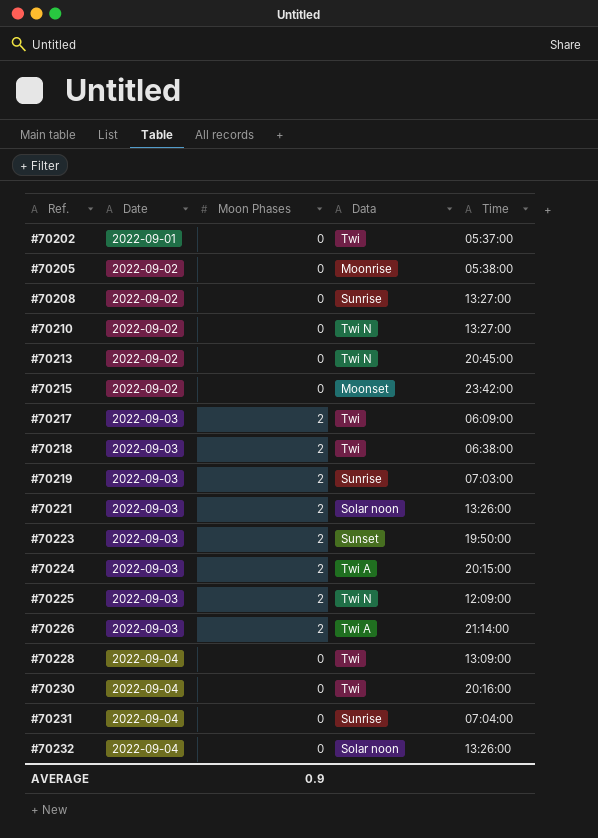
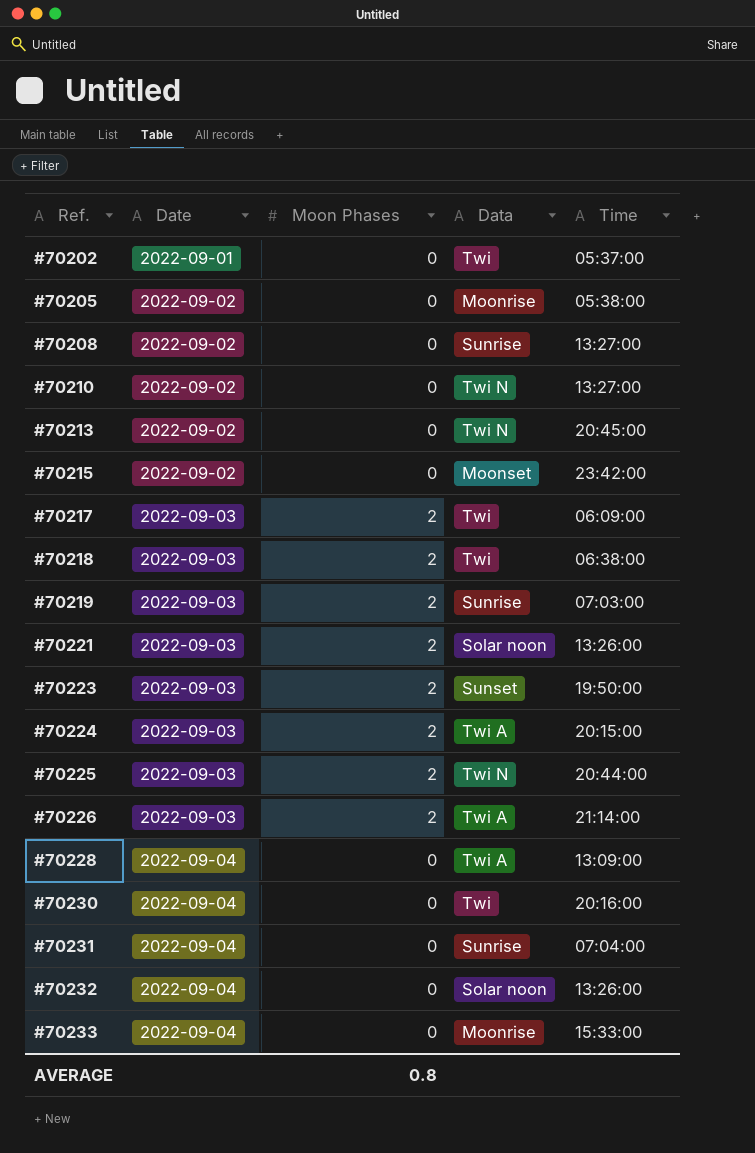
#70225 | Time: 12:09:00 -> 20:44:00
#70228 | Data: Twi -> Twi A
row #70233: none -> 2022-09-04 | 0 | Moonrise | 15:33:00
AVERAGE | Moon Phases: 0.9 -> 0.8

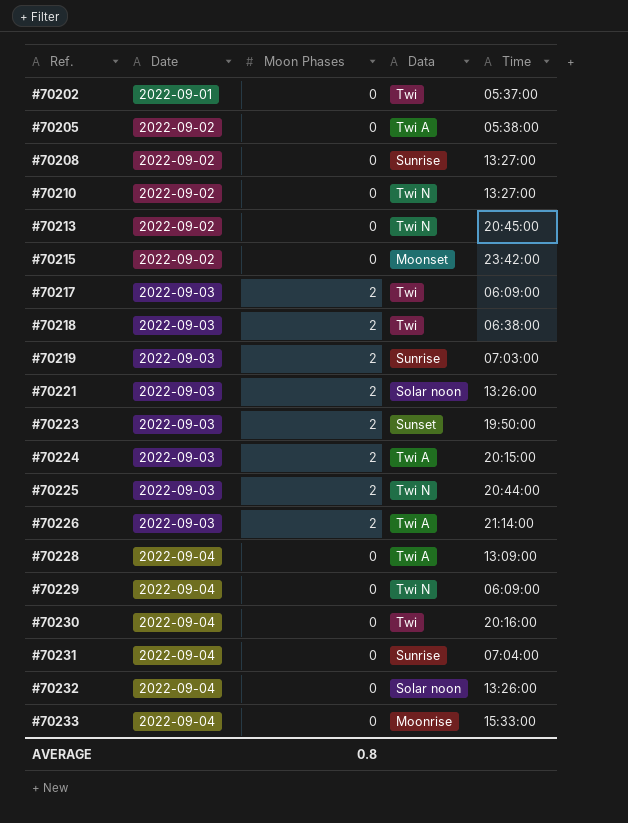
#70205 | Data: Moonrise -> Twi A
row #70229: none -> 2022-09-04 | 0 | Twi N | 06:09:00

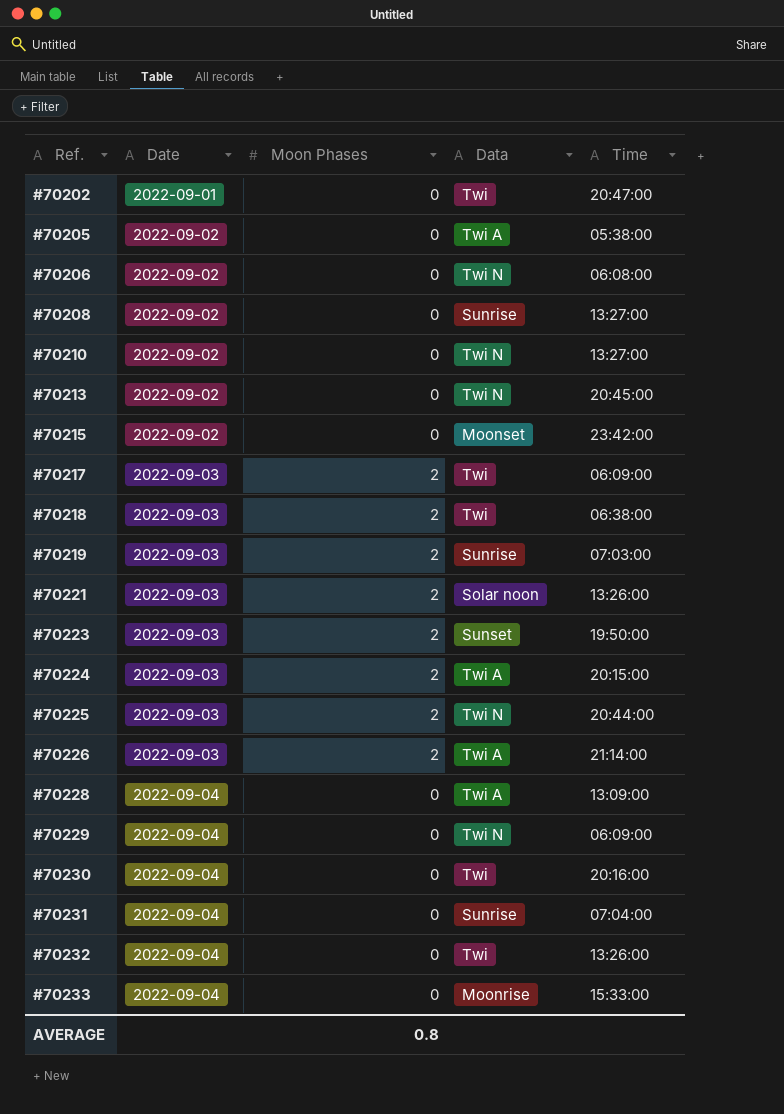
#70202 | Time: 05:37:00 -> 20:47:00
row #70206: none -> 2022-09-02 | 0 | Twi N | 06:08:00
#70232 | Data: Solar noon -> Twi

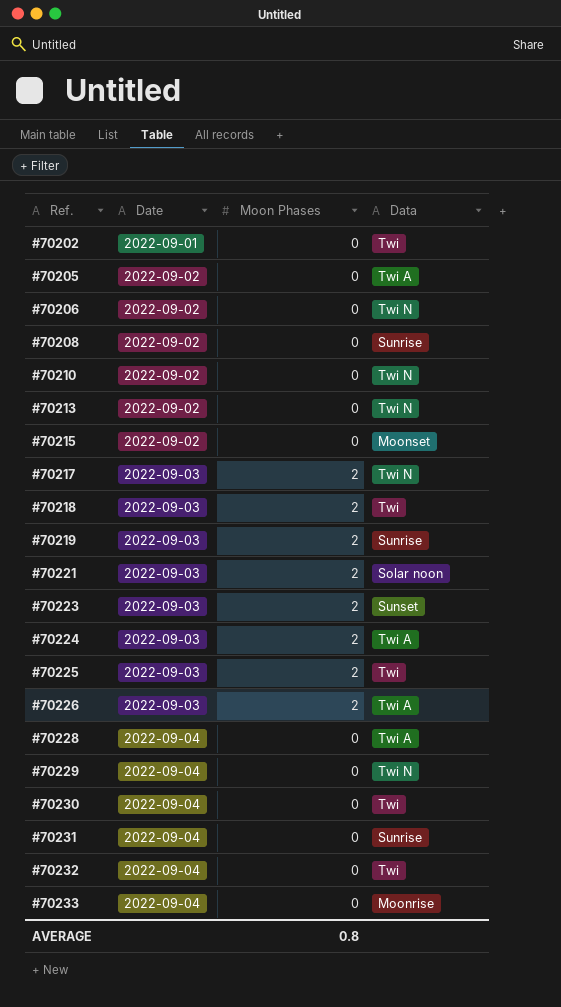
column Time | position: 5 -> none
#70217 | Data: Twi -> Twi N
#70225 | Data: Twi N -> Twi

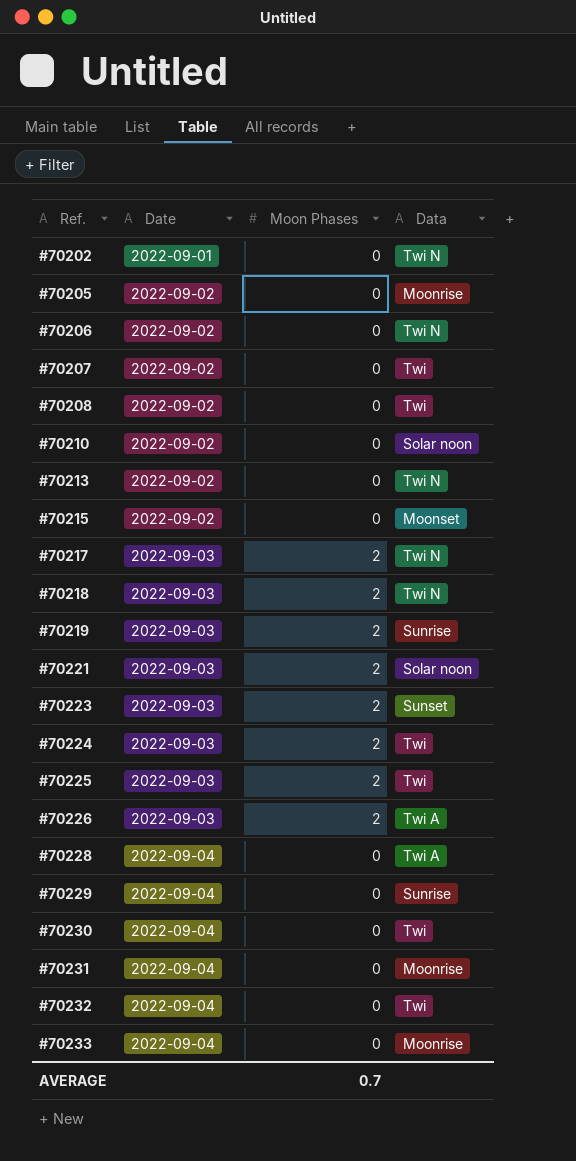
#70202 | Data: Twi -> Twi N
#70205 | Data: Twi A -> Moonrise
row #70207: none -> 2022-09-02 | 0 | Twi
#70208 | Data: Sunrise -> Twi
#70210 | Data: Twi N -> Solar noon
#70218 | Data: Twi -> Twi N
#70224 | Data: Twi A -> Twi
#70229 | Data: Twi N -> Sunrise
#70231 | Data: Sunrise -> Moonrise
AVERAGE | Moon Phases: 0.8 -> 0.7

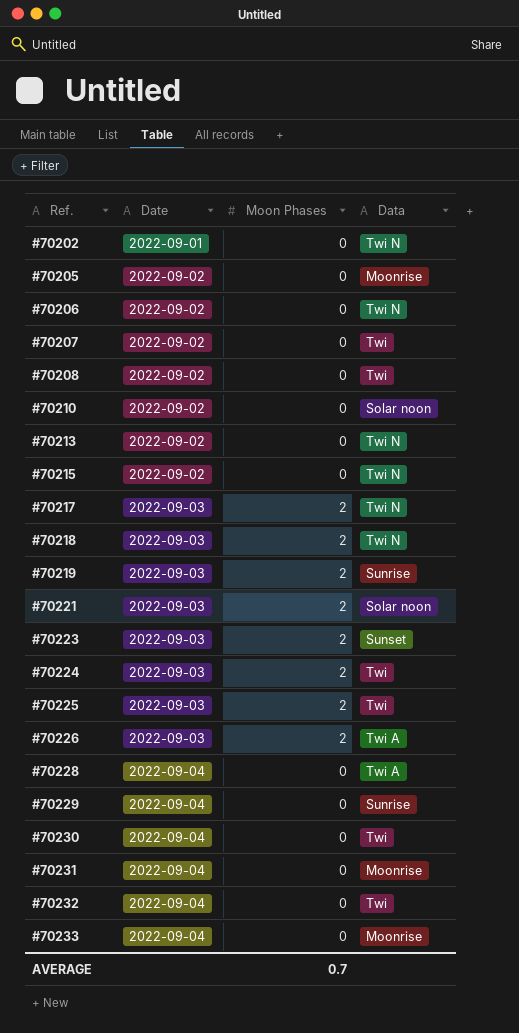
#70215 | Data: Moonset -> Twi N

